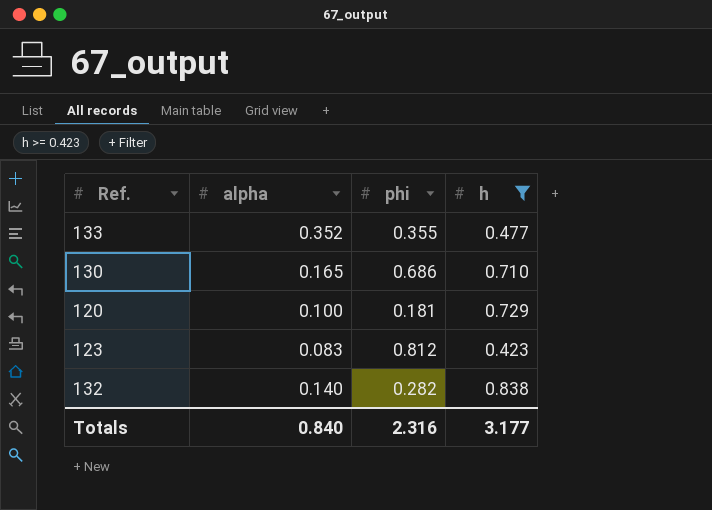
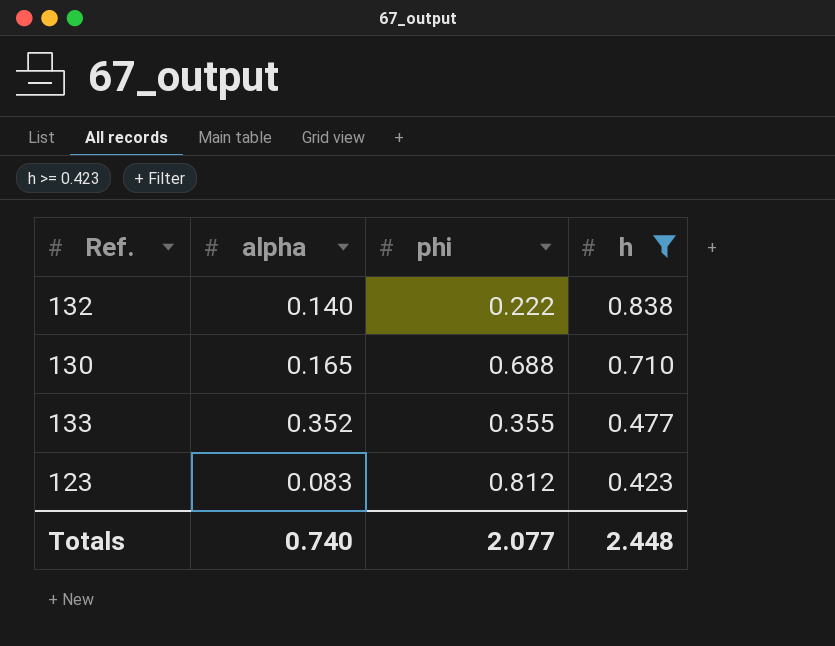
row order: none -> h descending
row 120: 0.100 | 0.181 | 0.729 -> none
132 | phi: 0.282 -> 0.222
130 | phi: 0.686 -> 0.688
Totals | alpha: 0.840 -> 0.740
Totals | phi: 2.316 -> 2.077
Totals | h: 3.177 -> 2.448

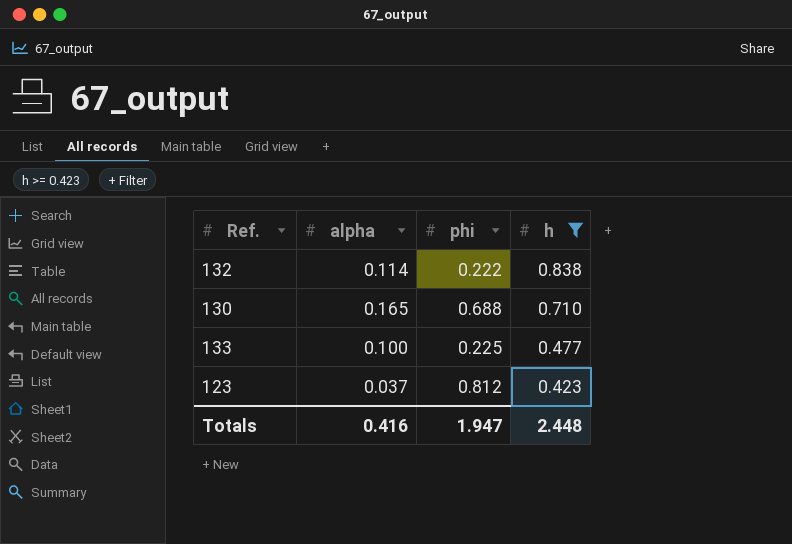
132 | alpha: 0.140 -> 0.114
133 | alpha: 0.352 -> 0.100
133 | phi: 0.355 -> 0.225
123 | alpha: 0.083 -> 0.037
Totals | alpha: 0.740 -> 0.416
Totals | phi: 2.077 -> 1.947

